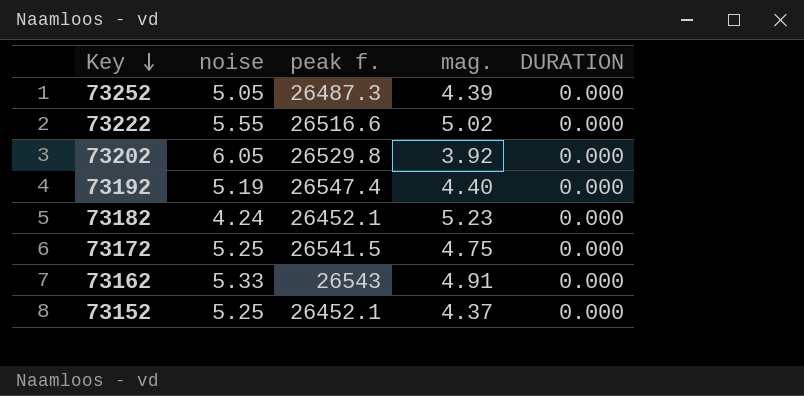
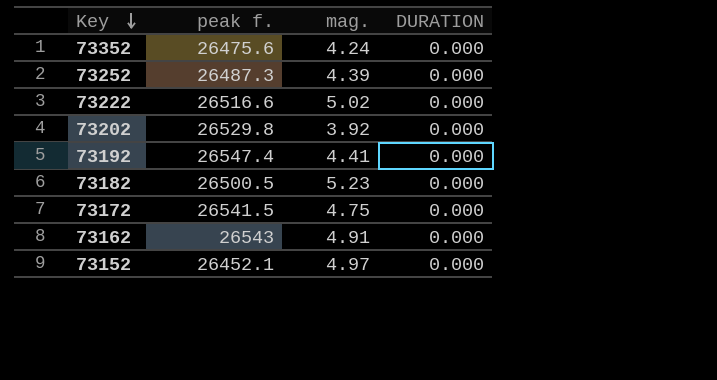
column noise | position: 2 -> none
row 73352: none -> 26475.6 | 4.24 | 0.000
73192 | mag.: 4.40 -> 4.41
73182 | peak f.: 26452.1 -> 26500.5
73152 | mag.: 4.37 -> 4.97

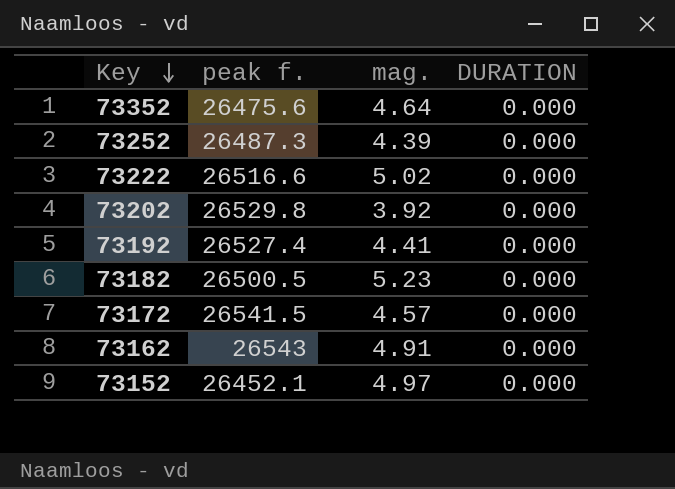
73352 | mag.: 4.24 -> 4.64
73192 | peak f.: 26547.4 -> 26527.4
73172 | mag.: 4.75 -> 4.57

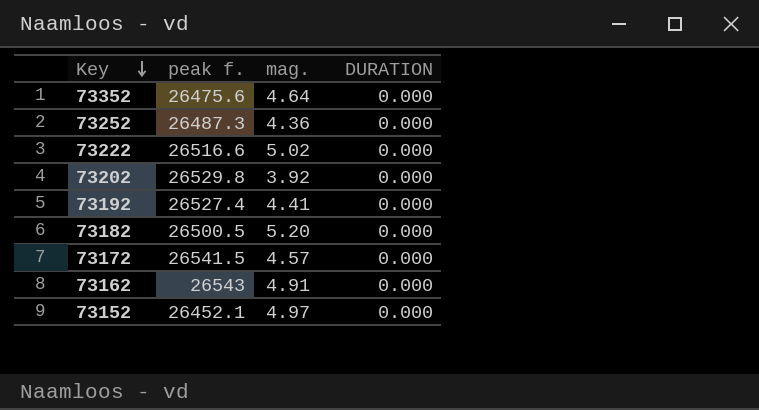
73252 | mag.: 4.39 -> 4.36
73182 | mag.: 5.23 -> 5.20

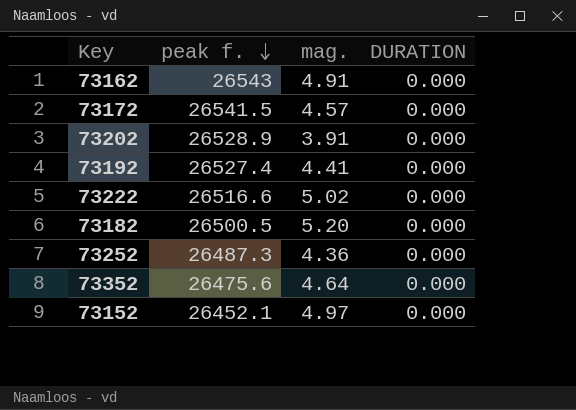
row order: Key descending -> peak f. descending
73202 | peak f.: 26529.8 -> 26528.9
73202 | mag.: 3.92 -> 3.91

